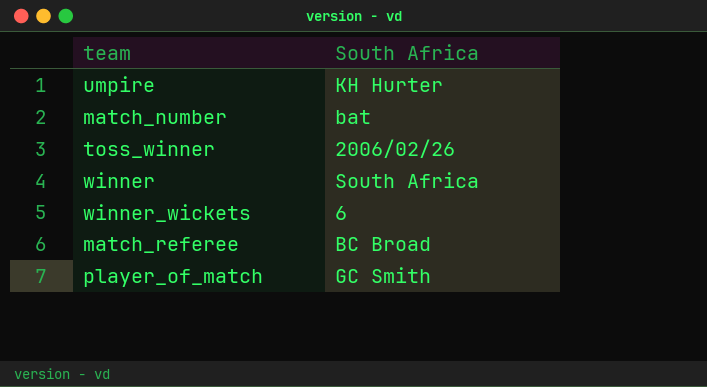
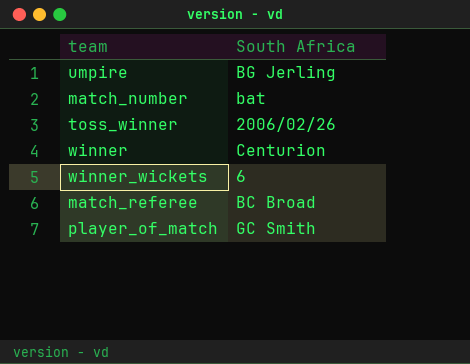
umpire | South Africa: KH Hurter -> BG Jerling
winner | South Africa: South Africa -> Centurion

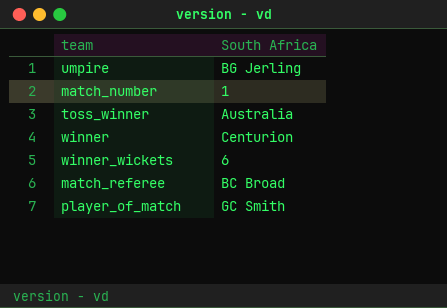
match_number | South Africa: bat -> 1
toss_winner | South Africa: 2006/02/26 -> Australia

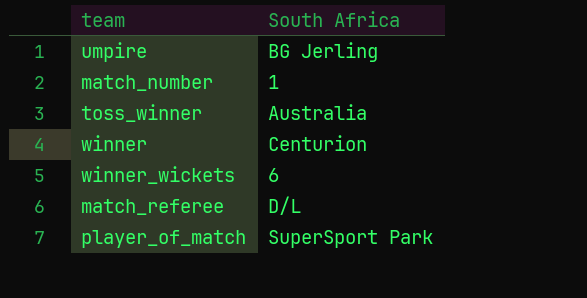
match_referee | South Africa: BC Broad -> D/L
player_of_match | South Africa: GC Smith -> SuperSport Park

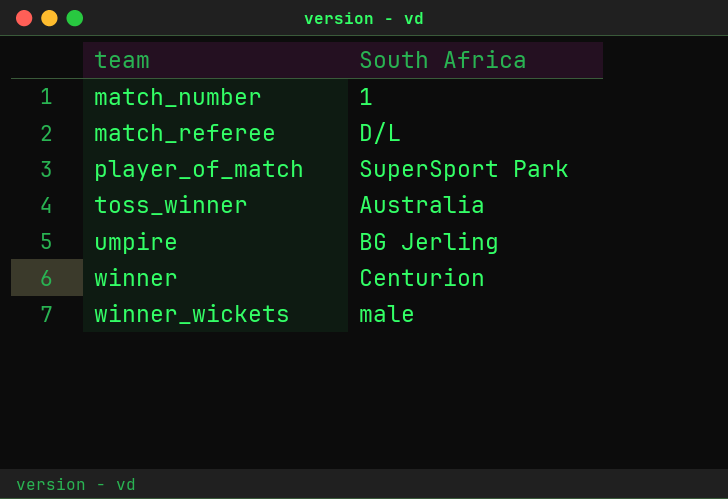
row order: none -> team ascending
winner_wickets | South Africa: 6 -> male

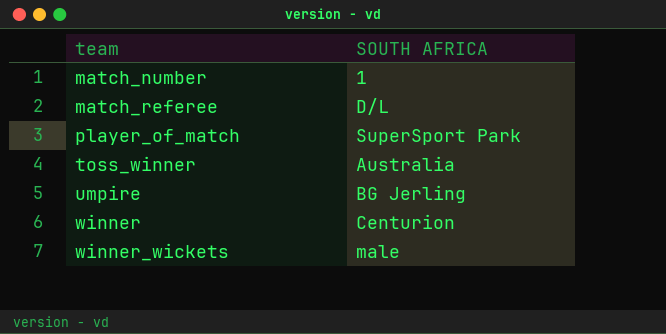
column name: South Africa -> SOUTH AFRICA

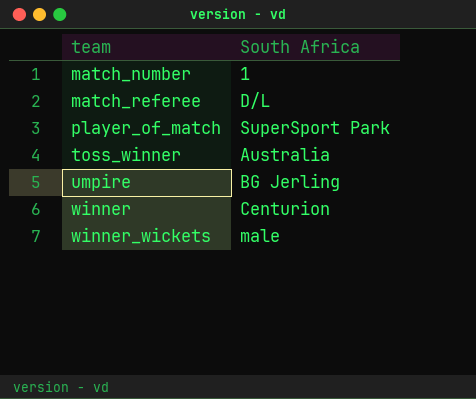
column name: SOUTH AFRICA -> South Africa

